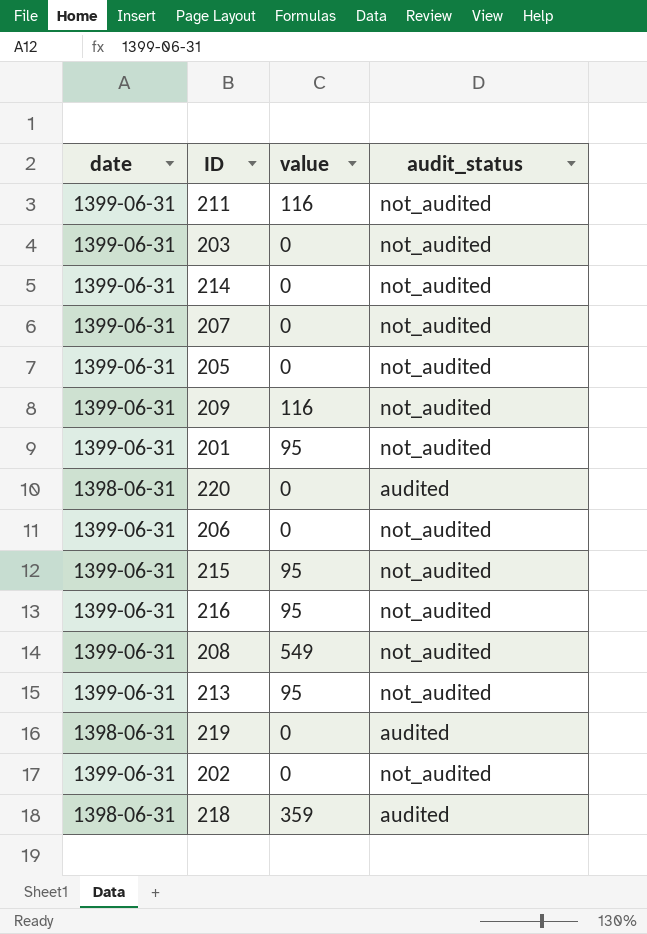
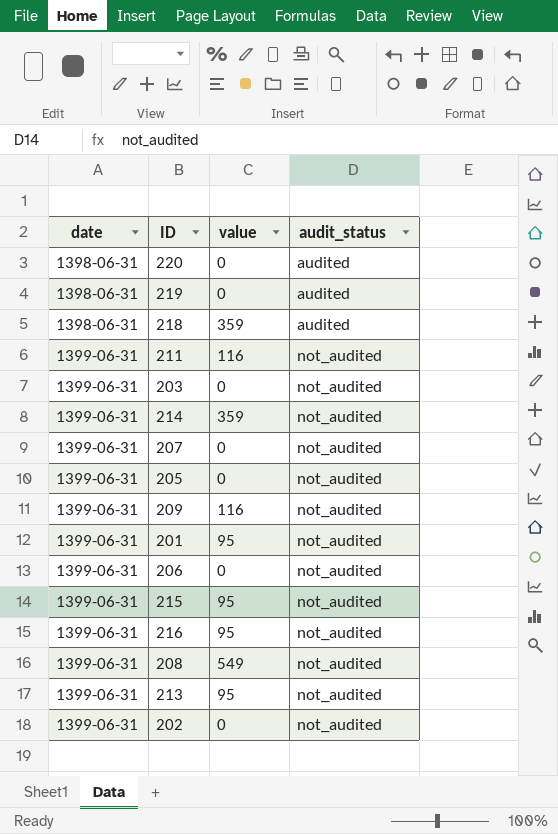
row order: none -> date ascending
214 | value: 0 -> 359

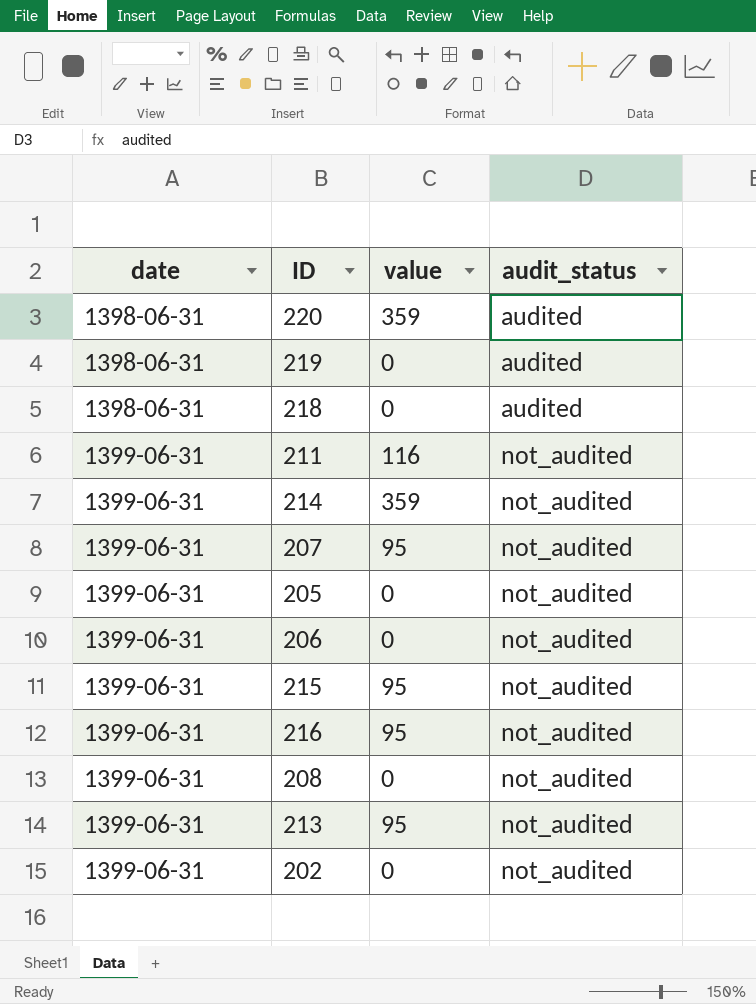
row 203: 1399-06-31 | 0 | not_audited -> none
row 209: 1399-06-31 | 116 | not_audited -> none
row 201: 1399-06-31 | 95 | not_audited -> none
220 | value: 0 -> 359
218 | value: 359 -> 0
207 | value: 0 -> 95
208 | value: 549 -> 0

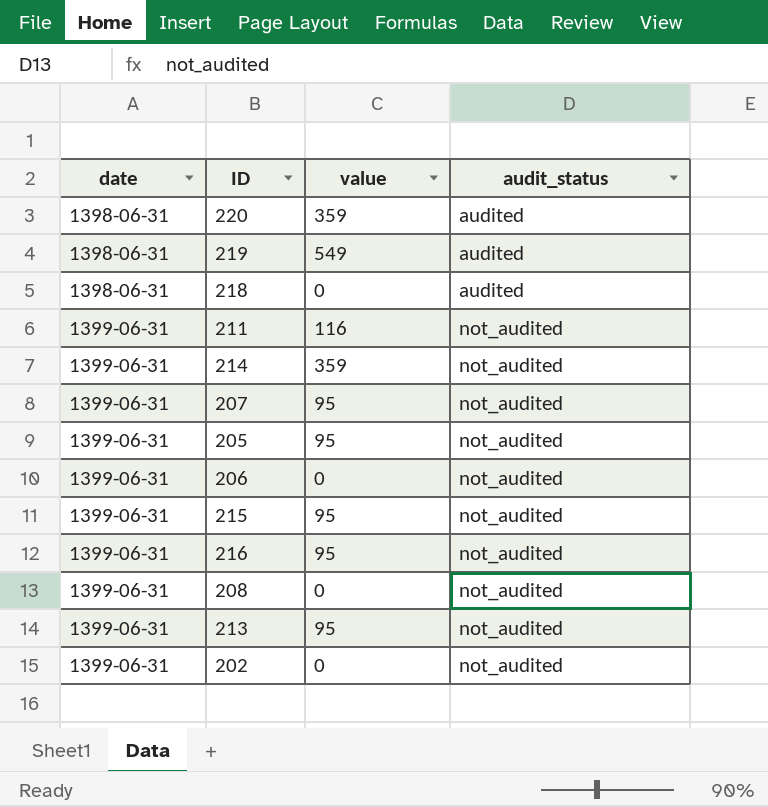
219 | value: 0 -> 549
205 | value: 0 -> 95

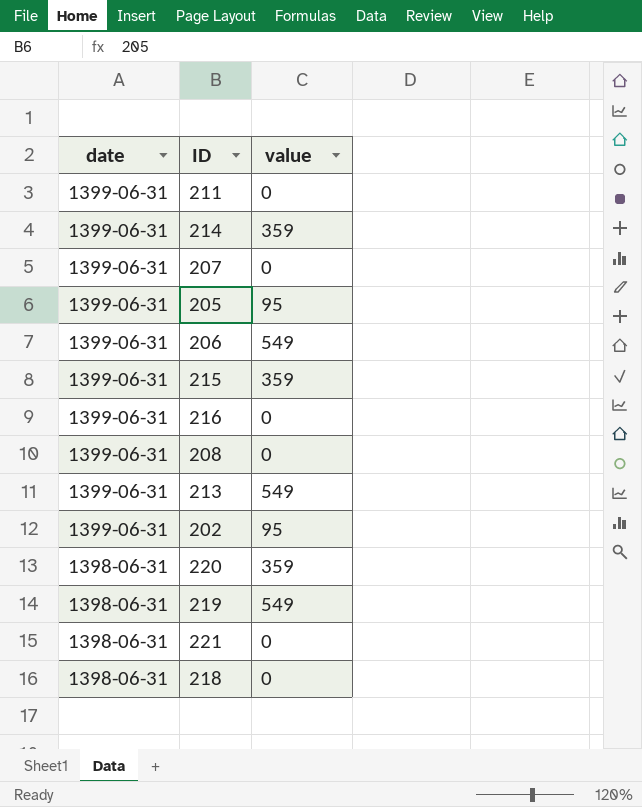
row order: date ascending -> date descending
column audit_status | position: 4 -> none
211 | value: 116 -> 0
207 | value: 95 -> 0
206 | value: 0 -> 549
215 | value: 95 -> 359
216 | value: 95 -> 0
213 | value: 95 -> 549
202 | value: 0 -> 95
row 221: none -> 1398-06-31 | 0

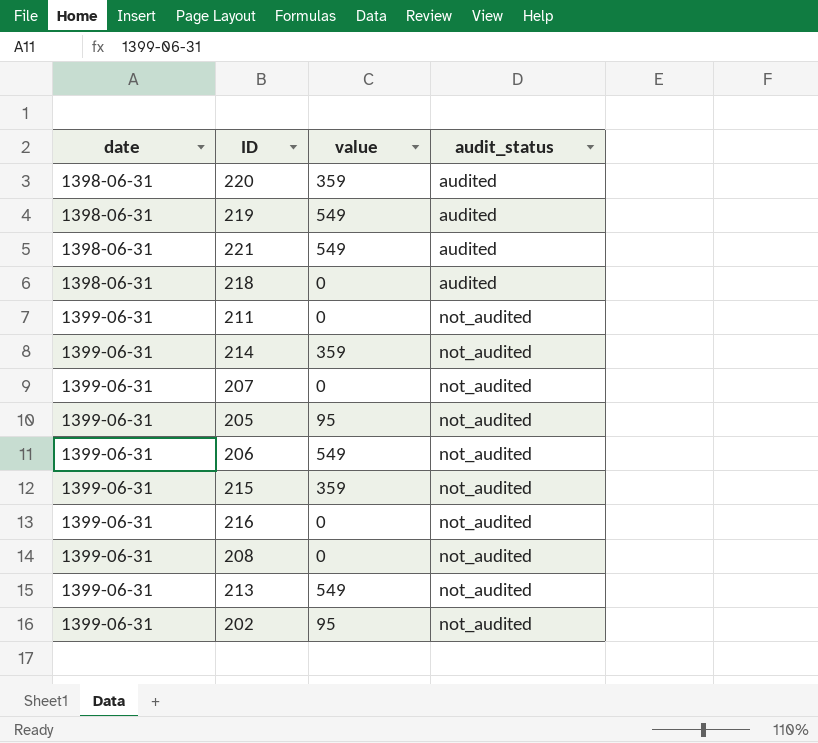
row order: date descending -> date ascending
column audit_status | position: none -> 4
221 | value: 0 -> 549

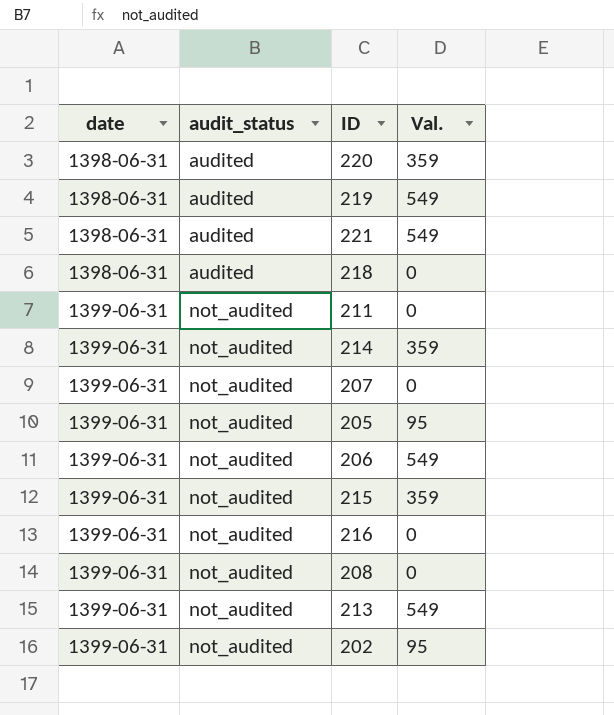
column audit_status | position: 4 -> 2
column name: value -> Val.

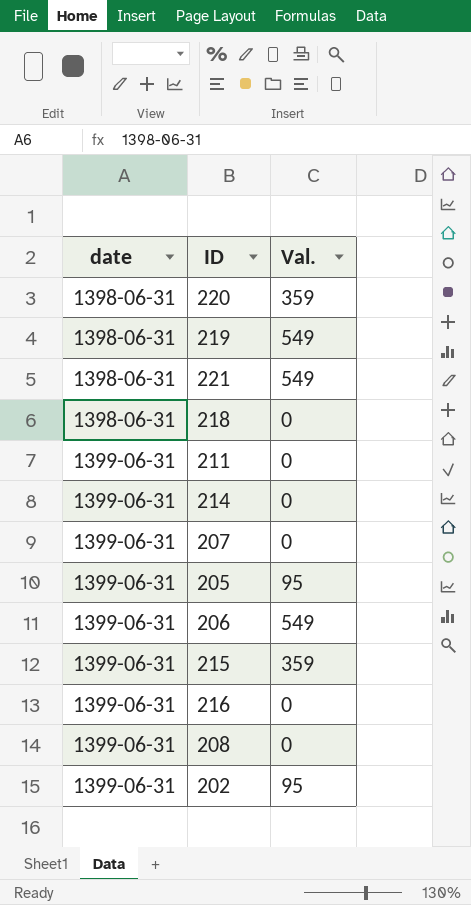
column audit_status | position: 2 -> none
row 213: 1399-06-31 | not_audited | 549 -> none
214 | Val.: 359 -> 0

